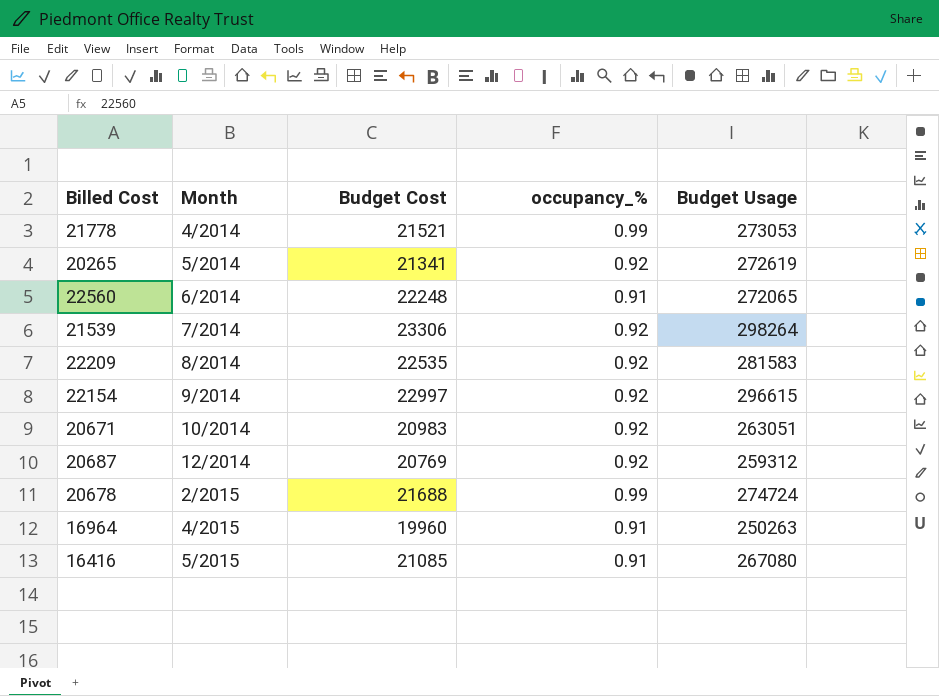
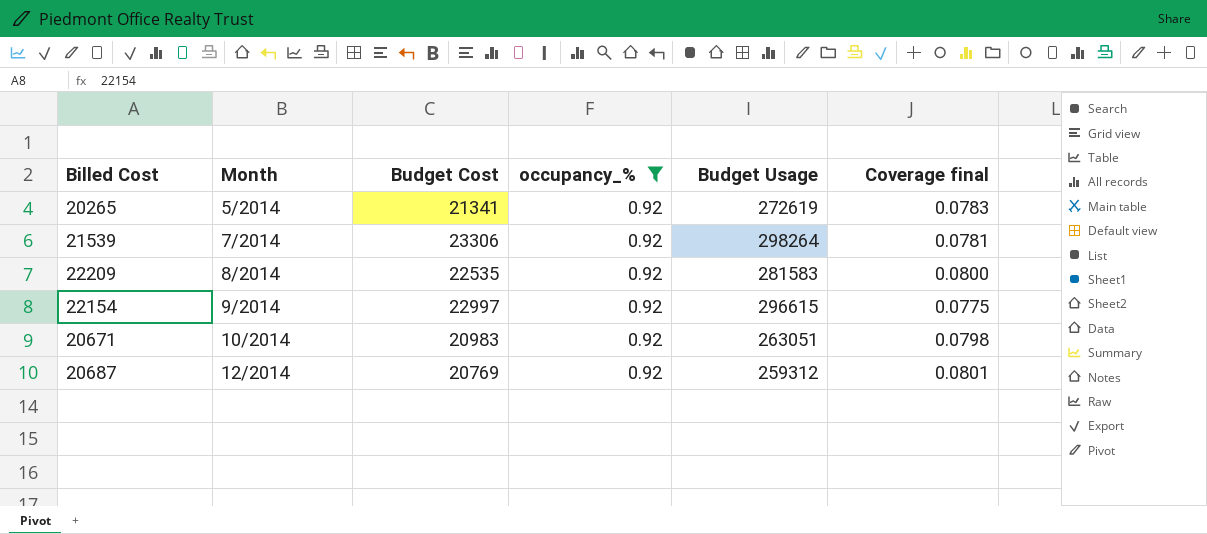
filter: none -> occupancy_% = 0.92
column Coverage final | formula: none -> [Budget Cost] / [Budget Usage]

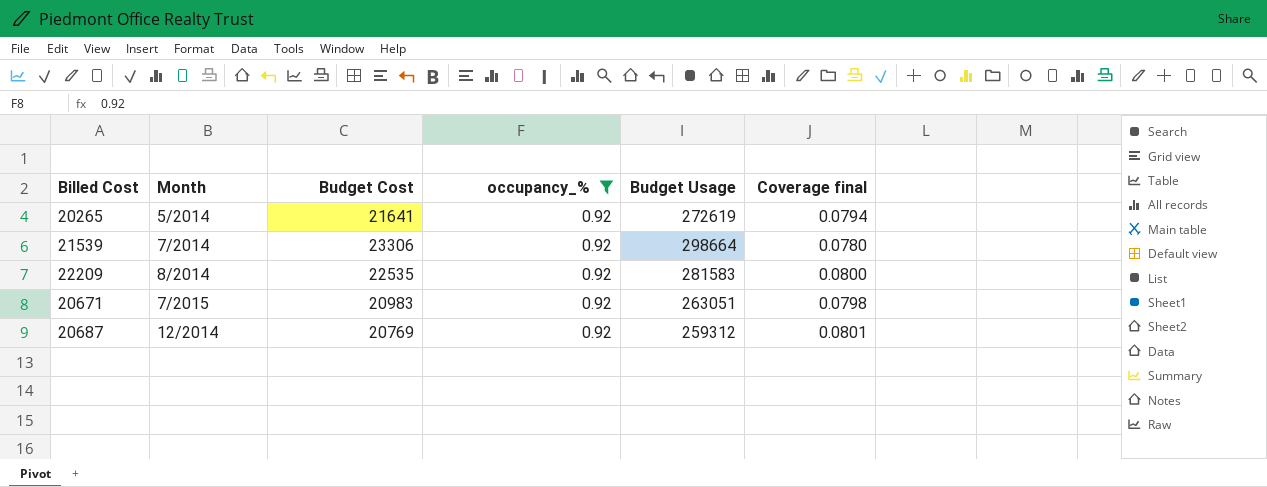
row 22154: 9/2014 | 22997 | 0.92 | 296615 | 0.0775 -> none
20265 | Budget Cost: 21341 -> 21641
20265 | Coverage final: 0.0783 -> 0.0794
21539 | Budget Usage: 298264 -> 298664
21539 | Coverage final: 0.0781 -> 0.0780
20671 | Month: 10/2014 -> 7/2015

